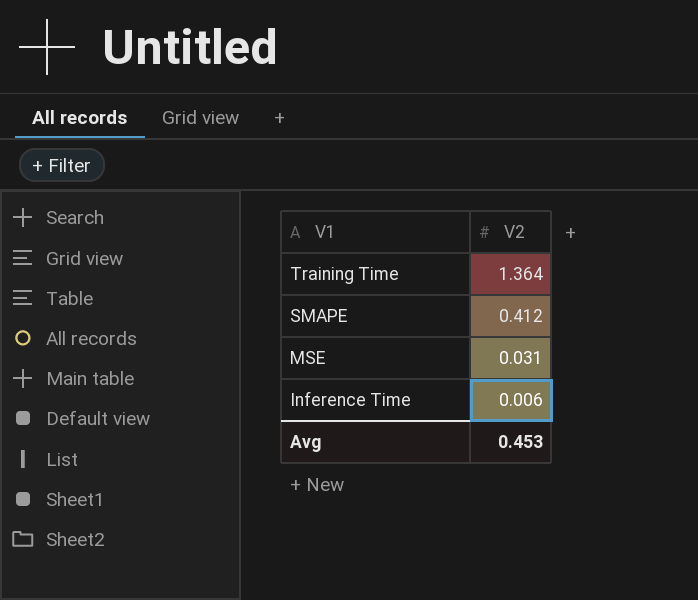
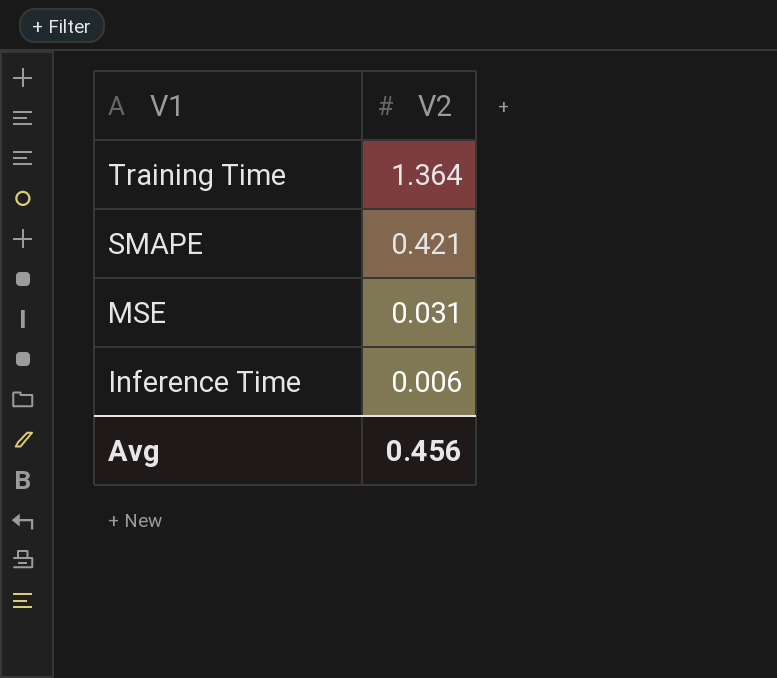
SMAPE | V2: 0.412 -> 0.421
Avg | V2: 0.453 -> 0.456

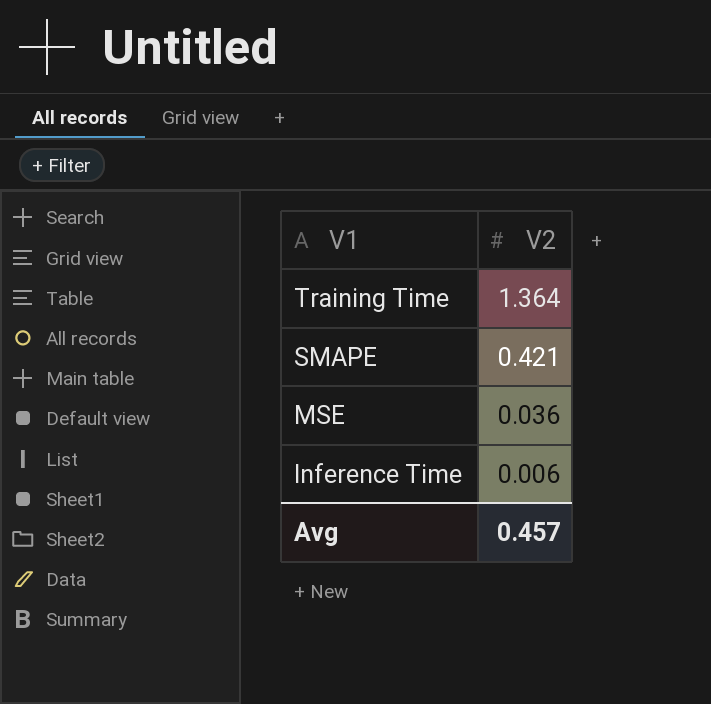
MSE | V2: 0.031 -> 0.036
Avg | V2: 0.456 -> 0.457

